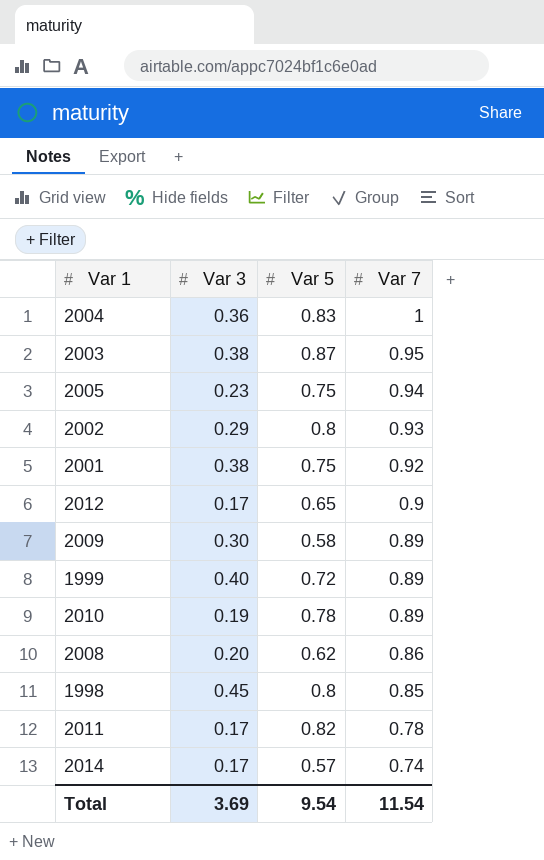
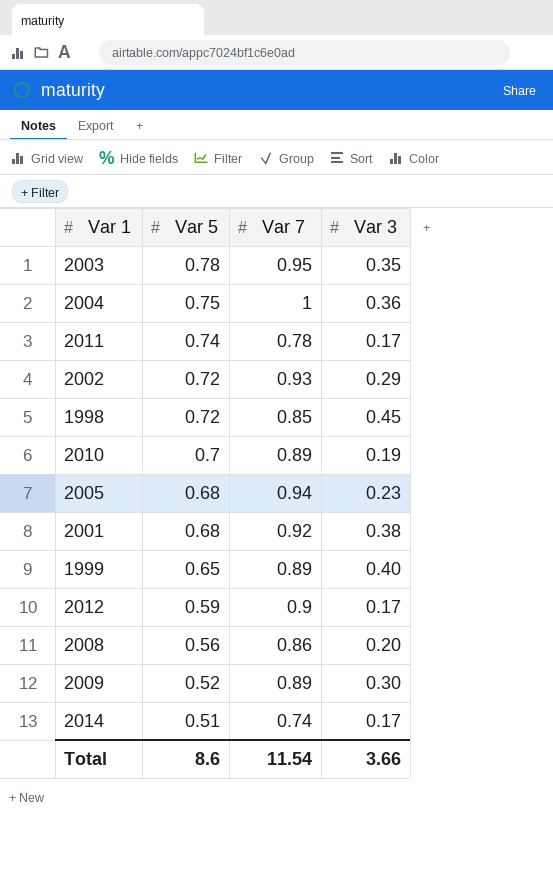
row order: Var 7 descending -> Var 5 descending
column Var 3 | position: 2 -> 4
2003 | Var 5: 0.87 -> 0.78
2003 | Var 3: 0.38 -> 0.35
2004 | Var 5: 0.83 -> 0.75
2011 | Var 5: 0.82 -> 0.74
2002 | Var 5: 0.8 -> 0.72
1998 | Var 5: 0.8 -> 0.72
2010 | Var 5: 0.78 -> 0.7
2005 | Var 5: 0.75 -> 0.68
2001 | Var 5: 0.75 -> 0.68
1999 | Var 5: 0.72 -> 0.65
2012 | Var 5: 0.65 -> 0.59
2008 | Var 5: 0.62 -> 0.56
2009 | Var 5: 0.58 -> 0.52
2014 | Var 5: 0.57 -> 0.51
Total | Var 5: 9.54 -> 8.6
Total | Var 3: 3.69 -> 3.66

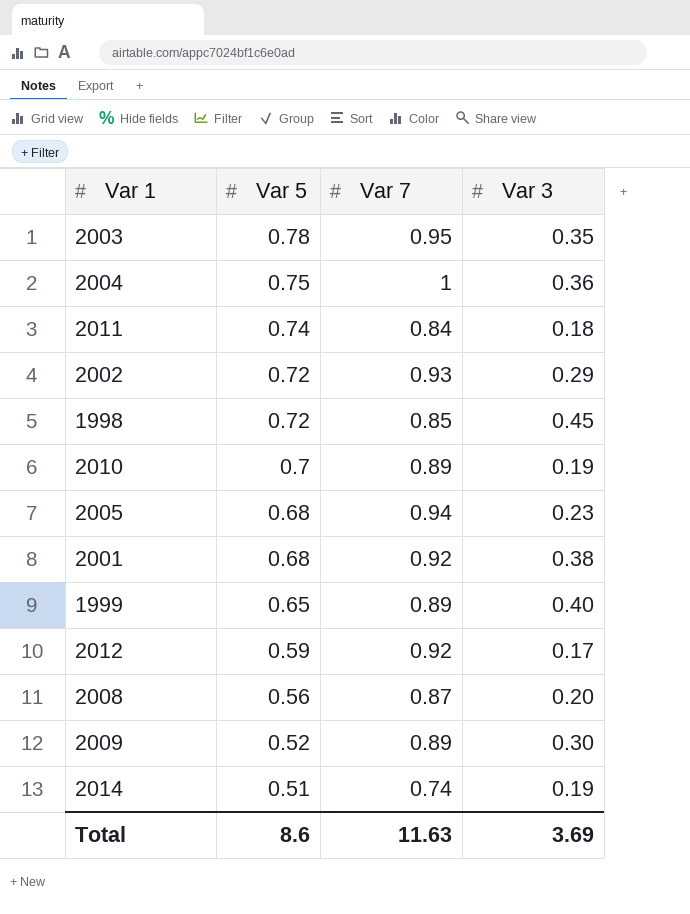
2011 | Var 7: 0.78 -> 0.84
2011 | Var 3: 0.17 -> 0.18
2012 | Var 7: 0.9 -> 0.92
2008 | Var 7: 0.86 -> 0.87
2014 | Var 3: 0.17 -> 0.19
Total | Var 7: 11.54 -> 11.63
Total | Var 3: 3.66 -> 3.69

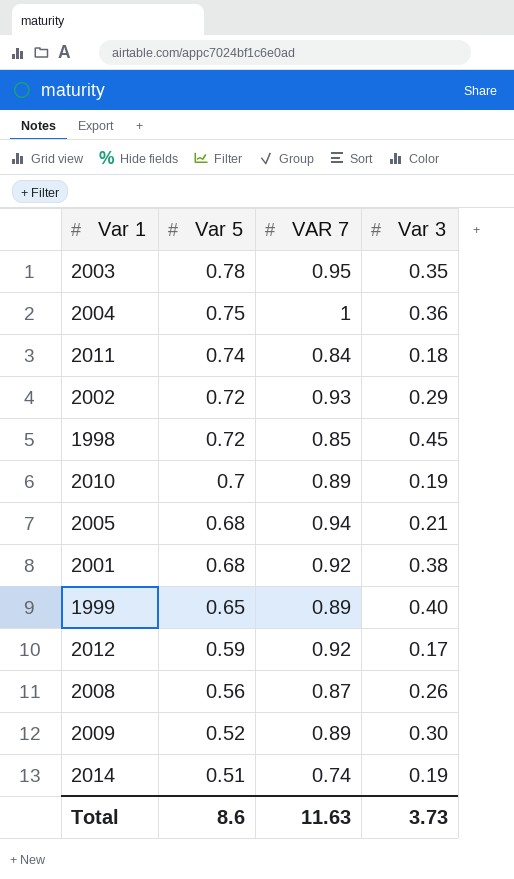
column name: Var 7 -> VAR 7
2005 | Var 3: 0.23 -> 0.21
2008 | Var 3: 0.20 -> 0.26
Total | Var 3: 3.69 -> 3.73

